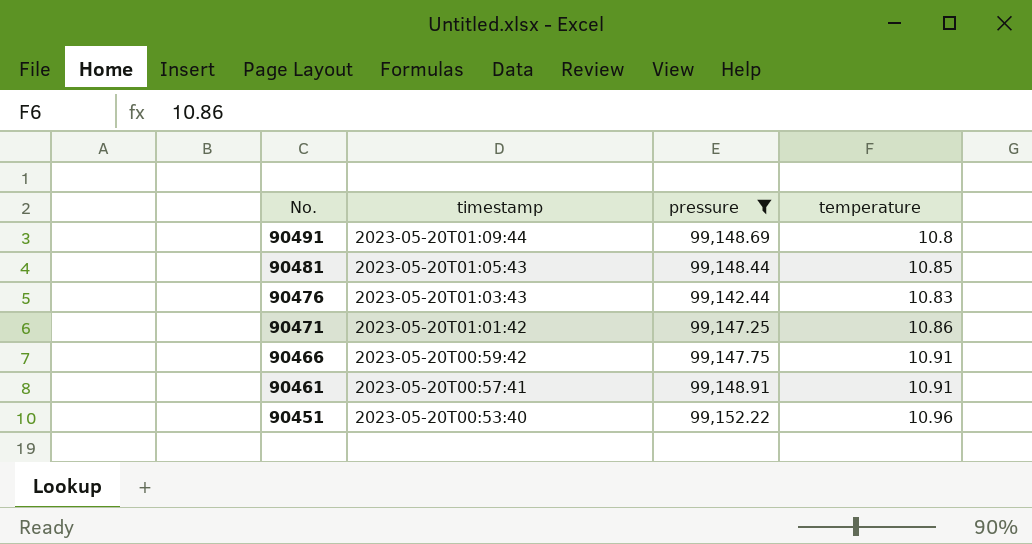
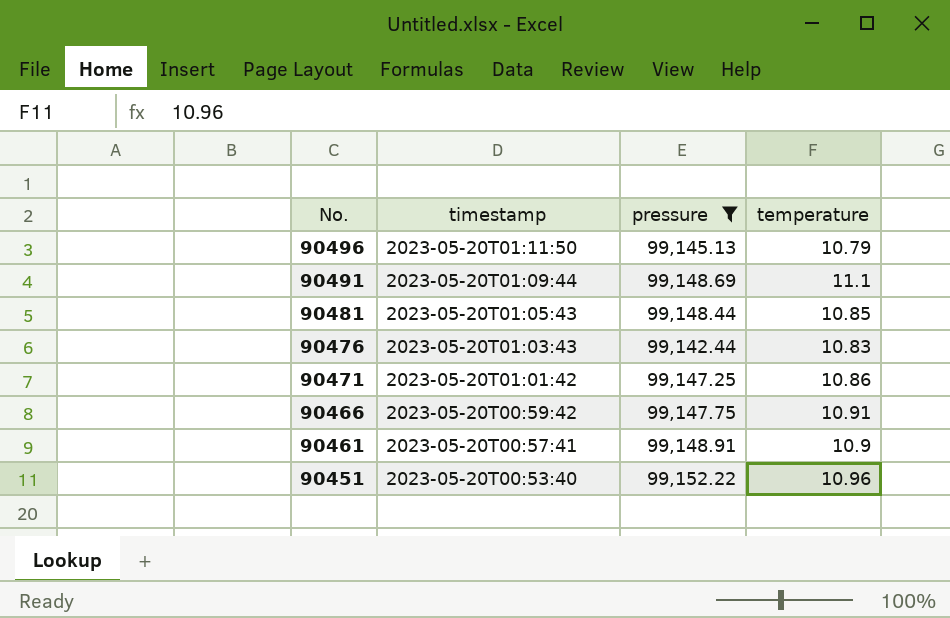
row 90496: none -> 2023-05-20T01:11:50 | 99,145.13 | 10.79
90491 | temperature: 10.8 -> 11.1
90461 | temperature: 10.91 -> 10.9

